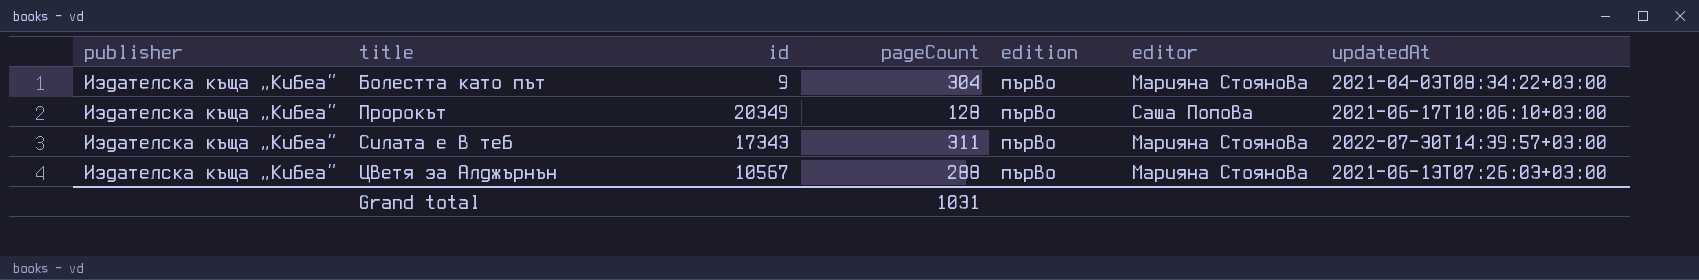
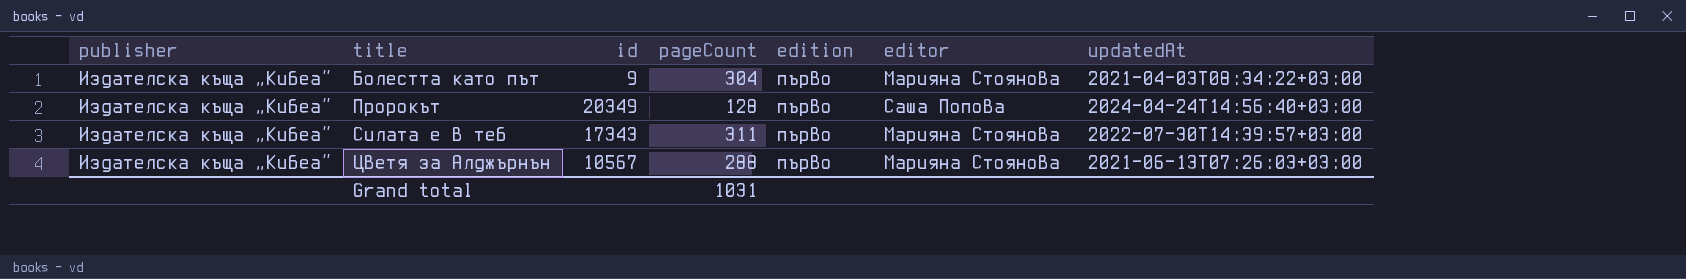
Пророкът | updatedAt: 2021-06-17T10:06:10+03:00 -> 2024-04-24T14:56:40+03:00

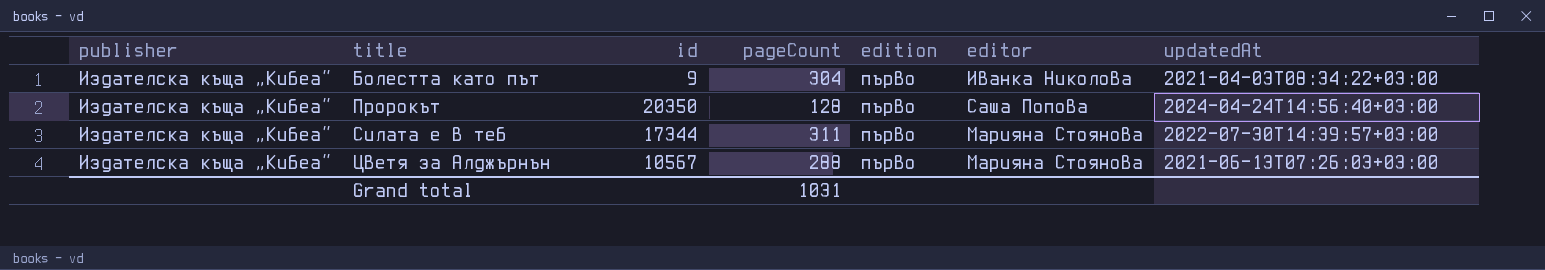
Болестта като път | editor: Марияна Стоянова -> Иванка Николова
Пророкът | id: 20349 -> 20350
Силата е в теб | id: 17343 -> 17344

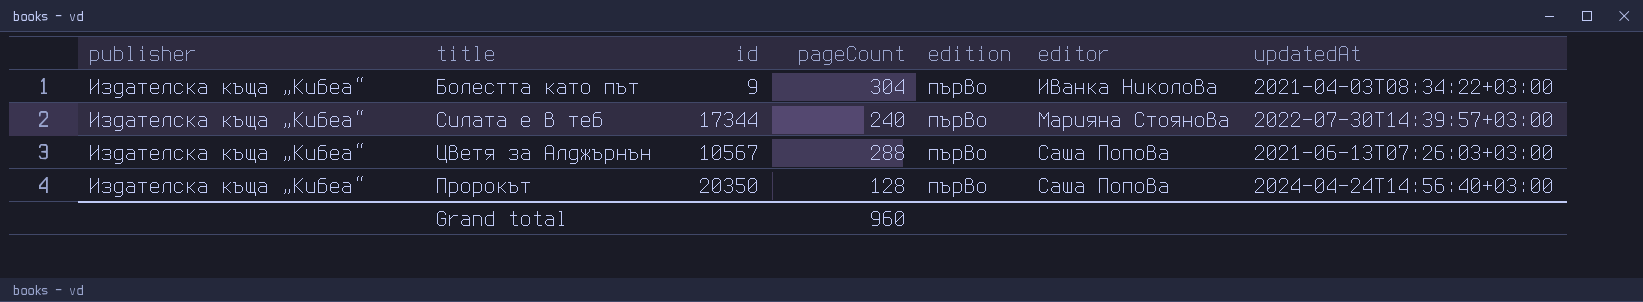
row order: title ascending -> editor ascending
Силата е в теб | pageCount: 311 -> 240
Цветя за Алджърнън | editor: Марияна Стоянова -> Саша Попова
Grand total | pageCount: 1031 -> 960

